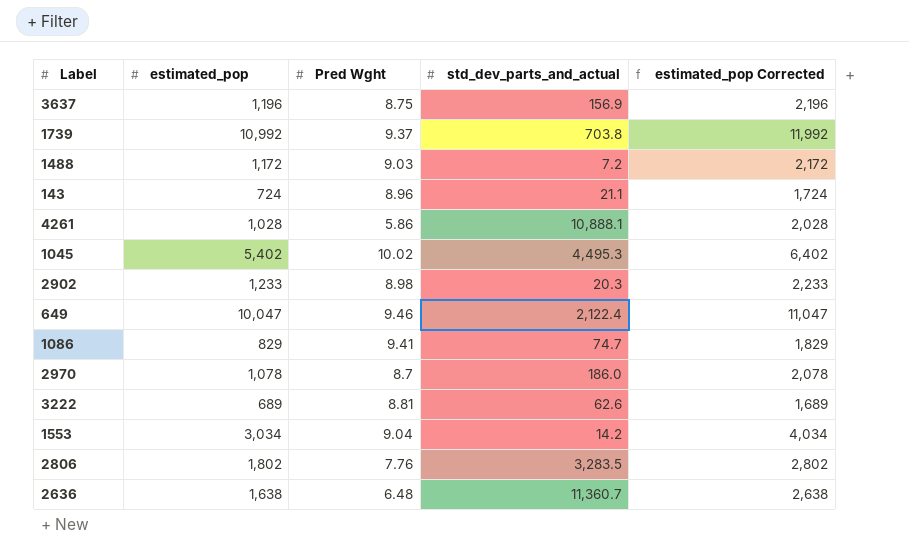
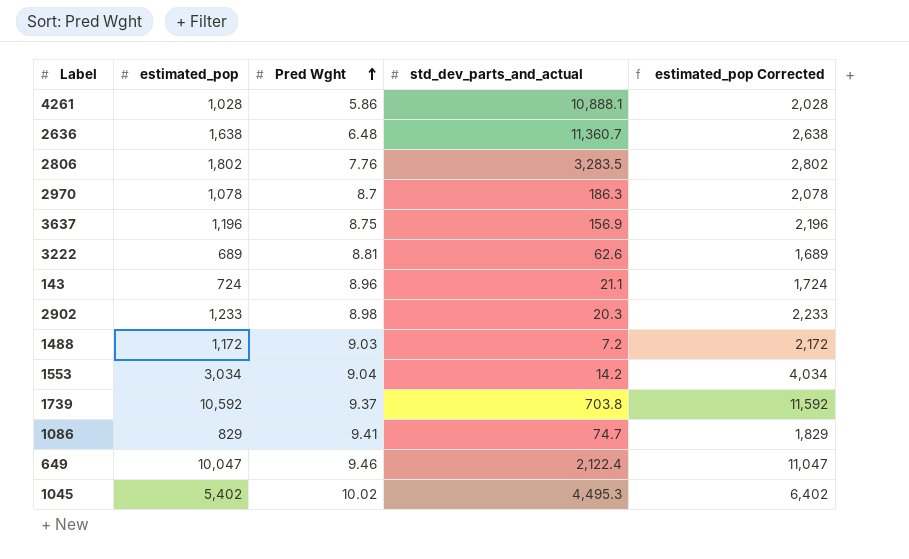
row order: none -> Pred Wght ascending
2970 | std_dev_parts_and_actual: 186.0 -> 186.3
1739 | estimated_pop: 10,992 -> 10,592
1739 | estimated_pop Corrected: 11,992 -> 11,592

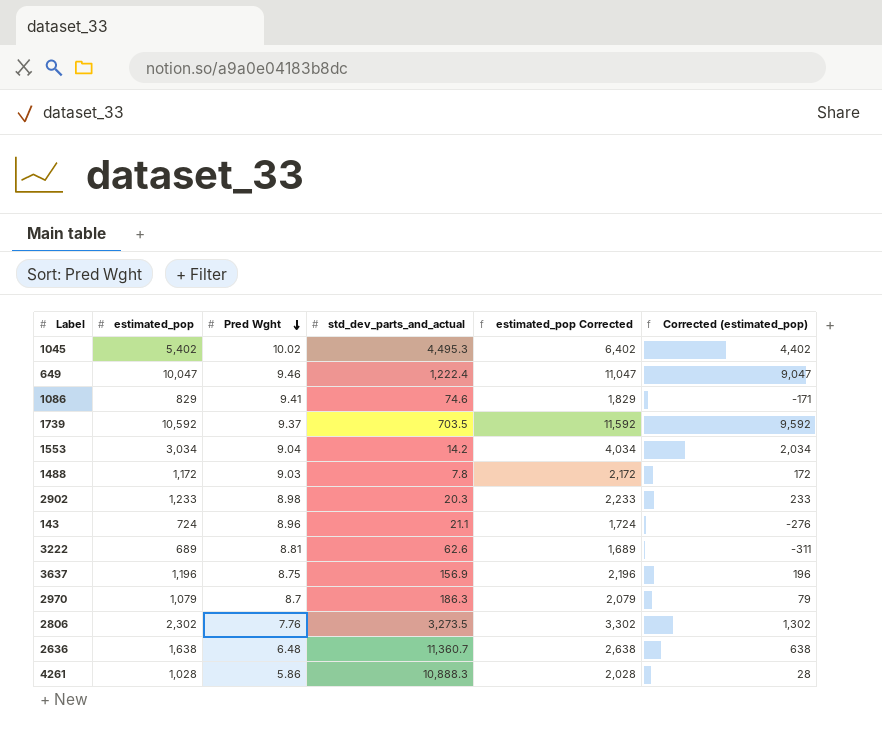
row order: Pred Wght ascending -> Pred Wght descending
column Corrected (estimated_pop) | formula: none -> [estimated_pop] - 1000
649 | std_dev_parts_and_actual: 2,122.4 -> 1,222.4
1086 | std_dev_parts_and_actual: 74.7 -> 74.6
1739 | std_dev_parts_and_actual: 703.8 -> 703.5
1488 | std_dev_parts_and_actual: 7.2 -> 7.8
2970 | estimated_pop: 1,078 -> 1,079
2970 | estimated_pop Corrected: 2,078 -> 2,079
2806 | estimated_pop: 1,802 -> 2,302
2806 | std_dev_parts_and_actual: 3,283.5 -> 3,273.5
2806 | estimated_pop Corrected: 2,802 -> 3,302
4261 | std_dev_parts_and_actual: 10,888.1 -> 10,888.3

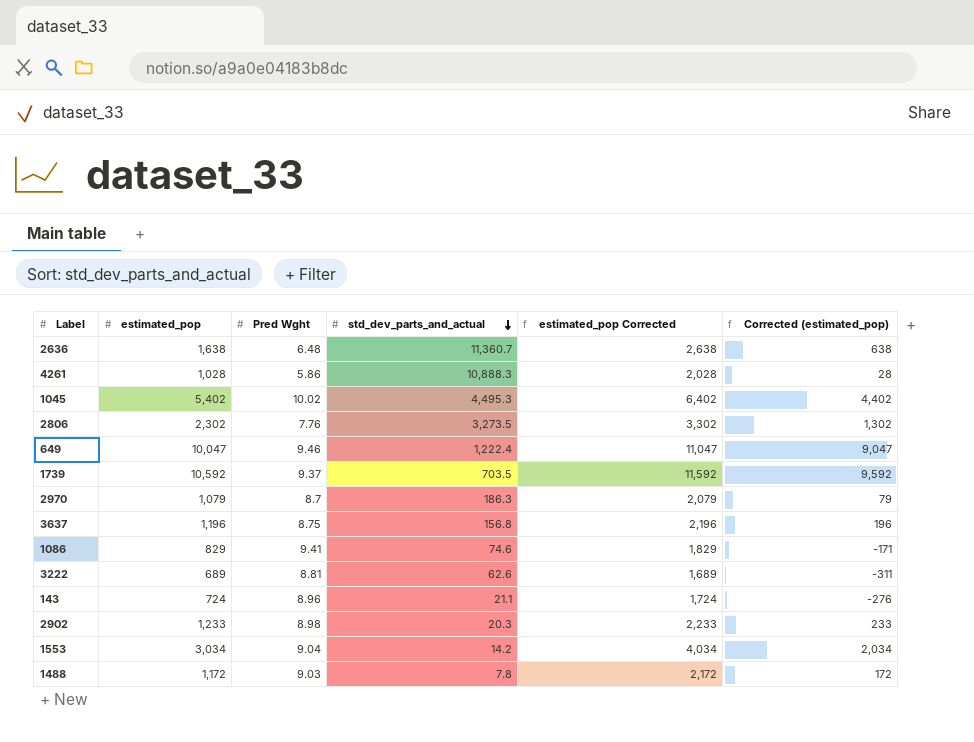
row order: Pred Wght descending -> std_dev_parts_and_actual descending
3637 | std_dev_parts_and_actual: 156.9 -> 156.8

